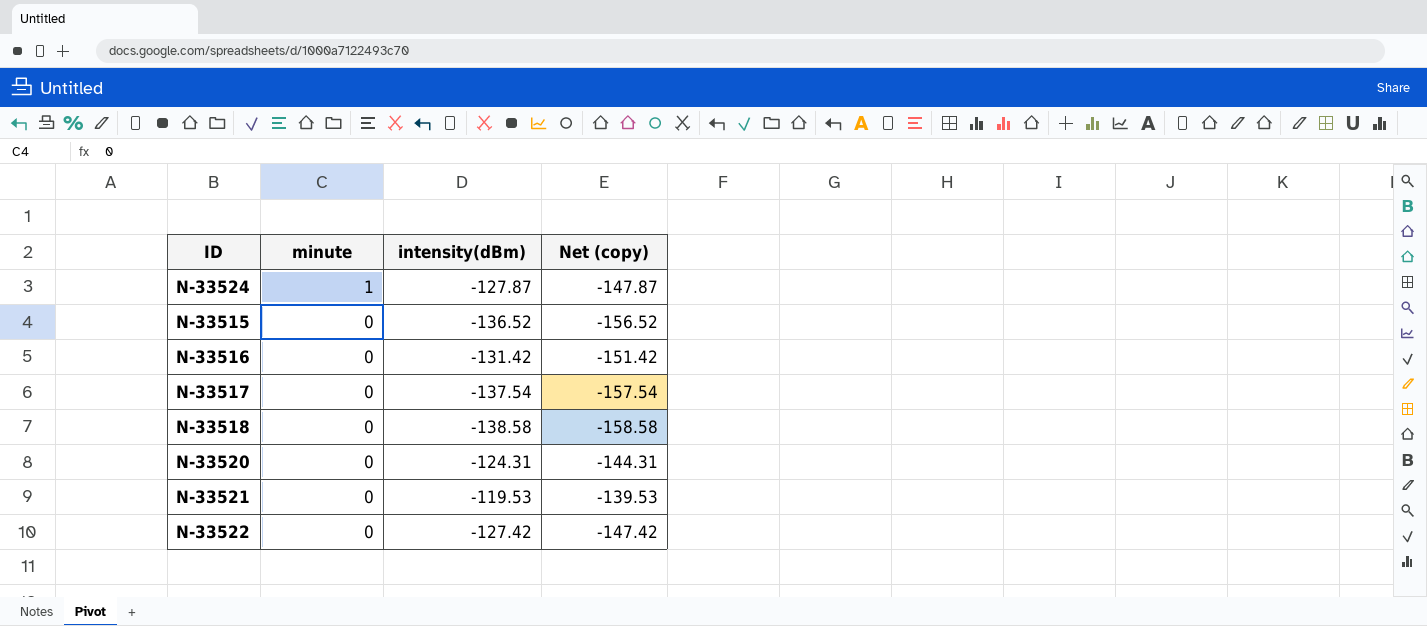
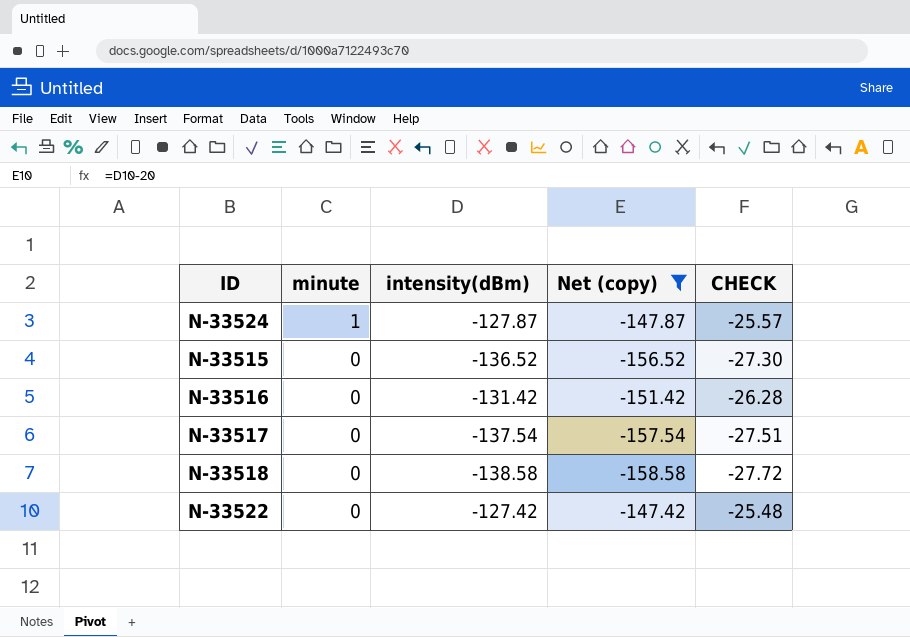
filter: none -> Net (copy) <= -147.42
column CHECK | formula: none -> [intensity(dBm)] * 0.2

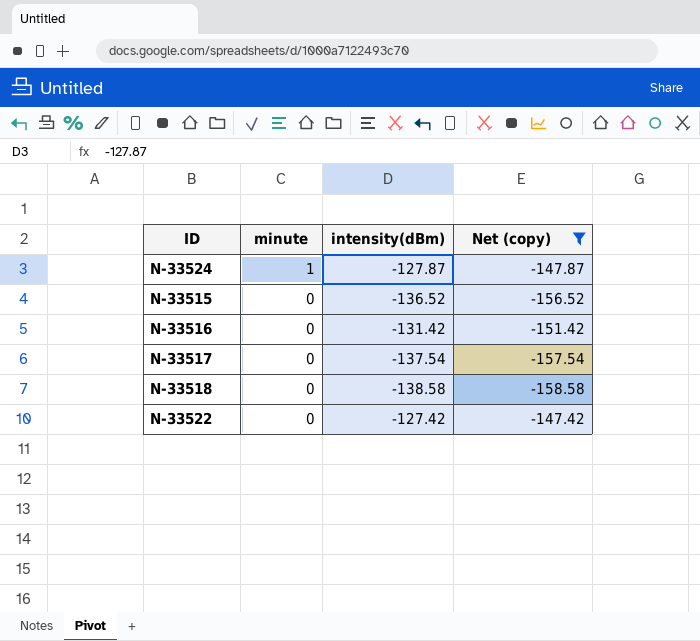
column CHECK | formula: [intensity(dBm)] * 0.2 -> none

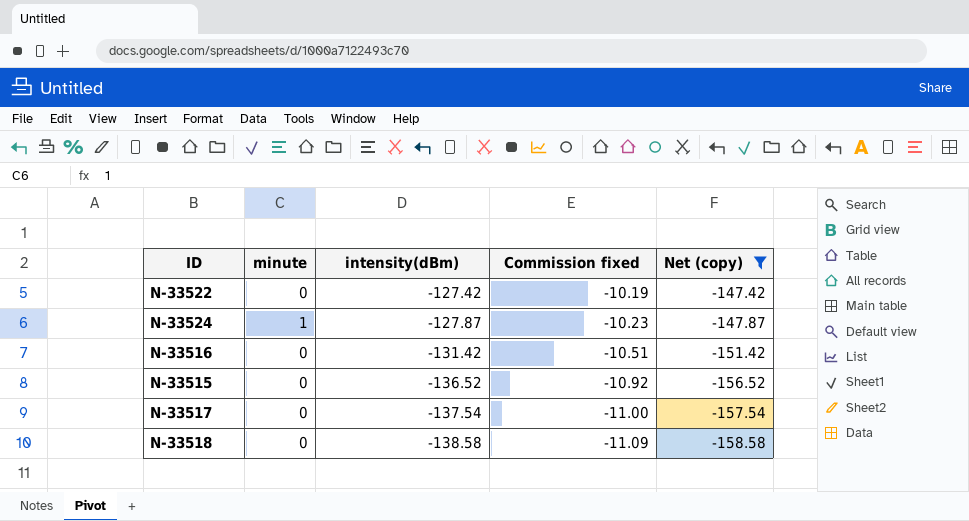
row order: minute descending -> intensity(dBm) descending
column Commission fixed | formula: none -> [intensity(dBm)] * 0.08

